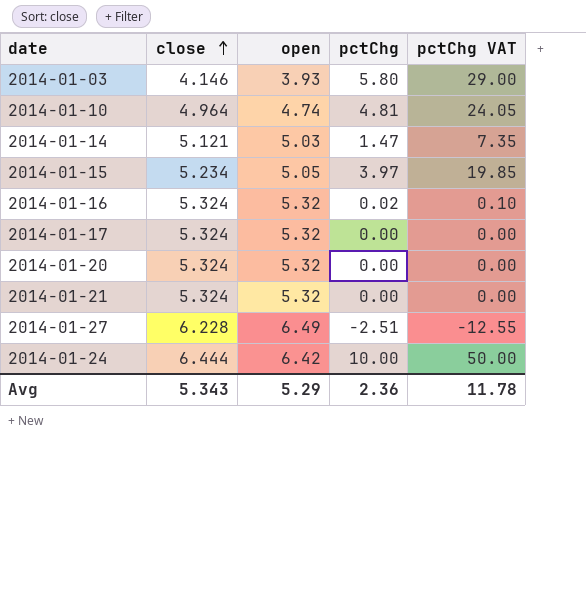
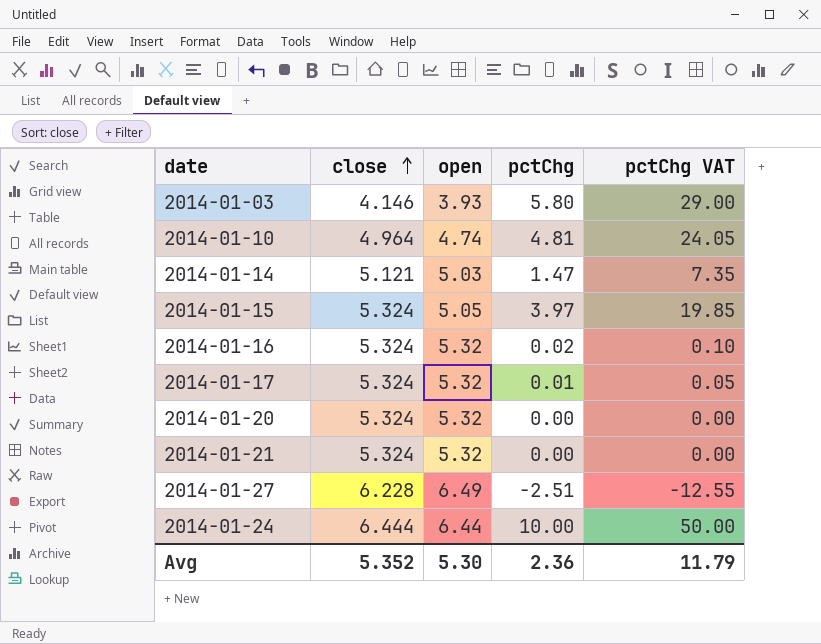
2014-01-15 | close: 5.234 -> 5.324
2014-01-17 | pctChg: 0.00 -> 0.01
2014-01-17 | pctChg VAT: 0.00 -> 0.05
2014-01-24 | open: 6.42 -> 6.44
Avg | close: 5.343 -> 5.352
Avg | open: 5.29 -> 5.30
Avg | pctChg VAT: 11.78 -> 11.79

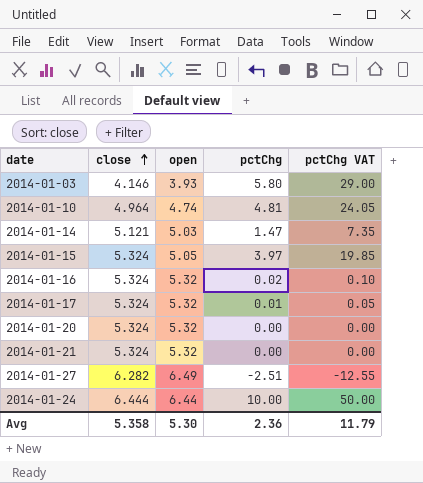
2014-01-27 | close: 6.228 -> 6.282
Avg | close: 5.352 -> 5.358

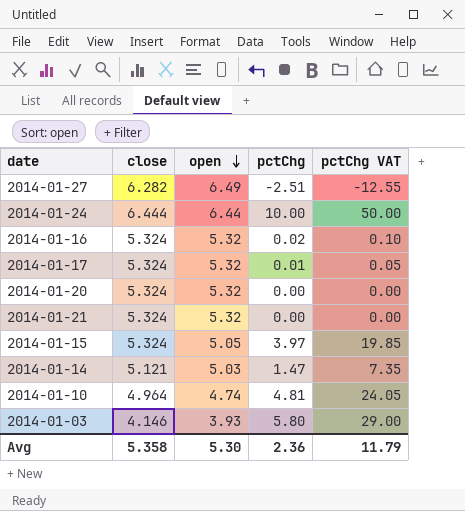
row order: close ascending -> open descending

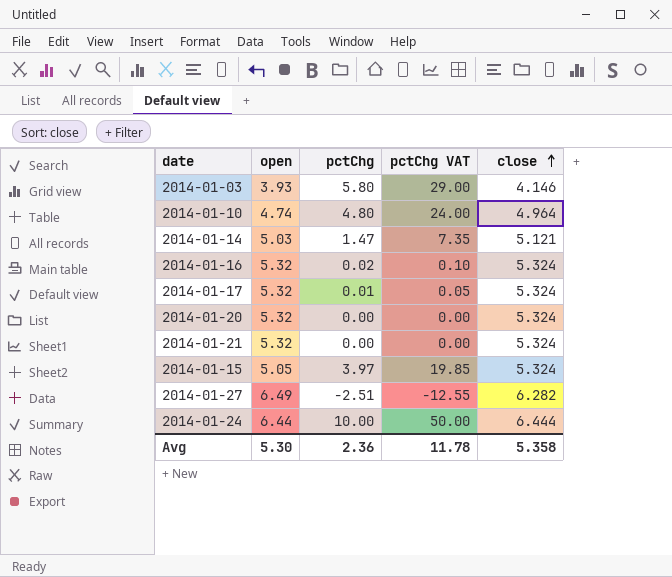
row order: open descending -> close ascending
column close | position: 2 -> 5
2014-01-10 | pctChg: 4.81 -> 4.80
2014-01-10 | pctChg VAT: 24.05 -> 24.00
Avg | pctChg VAT: 11.79 -> 11.78

